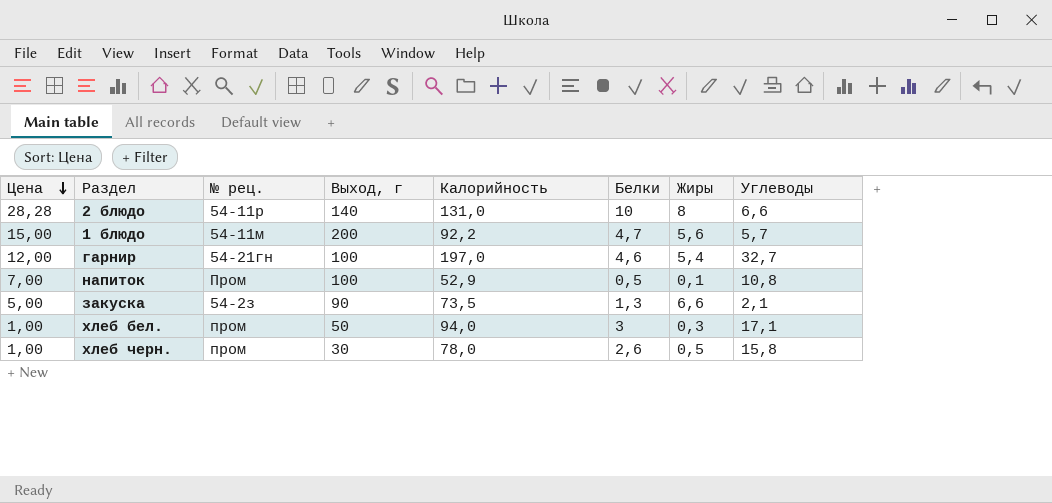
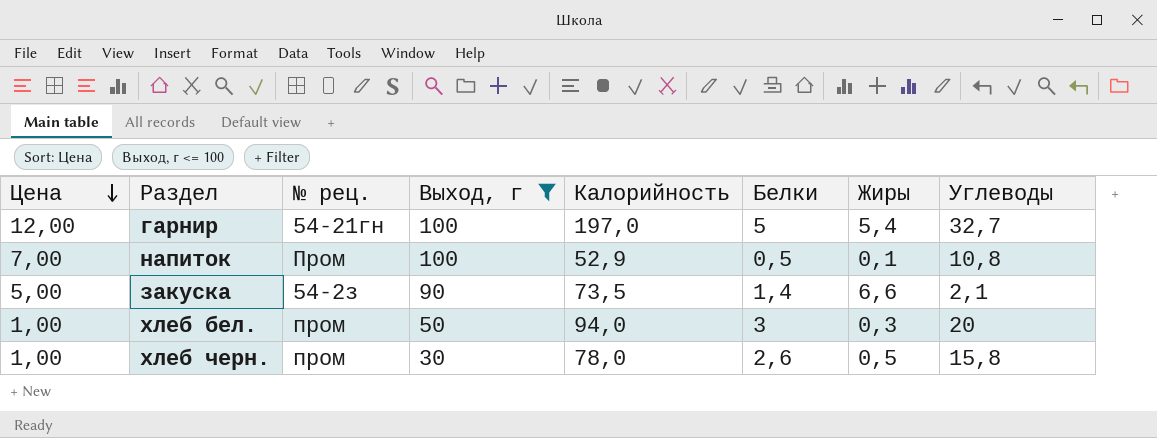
filter: none -> Выход, г <= 100
гарнир | Белки: 4,6 -> 5
закуска | Белки: 1,3 -> 1,4
хлеб бел. | Углеводы: 17,1 -> 20

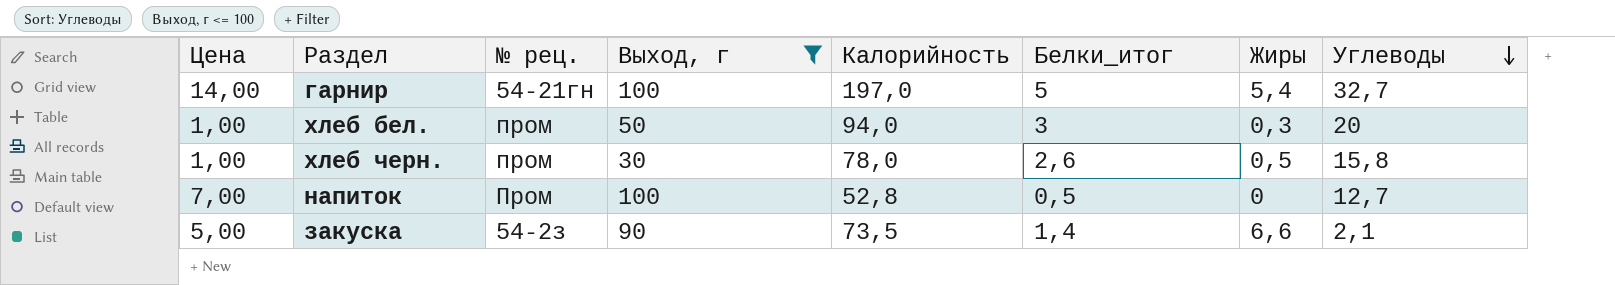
row order: Цена descending -> Углеводы descending
column name: Белки -> Белки_итог
гарнир | Цена: 12,00 -> 14,00
напиток | Калорийность: 52,9 -> 52,8
напиток | Жиры: 0,1 -> 0
напиток | Углеводы: 10,8 -> 12,7

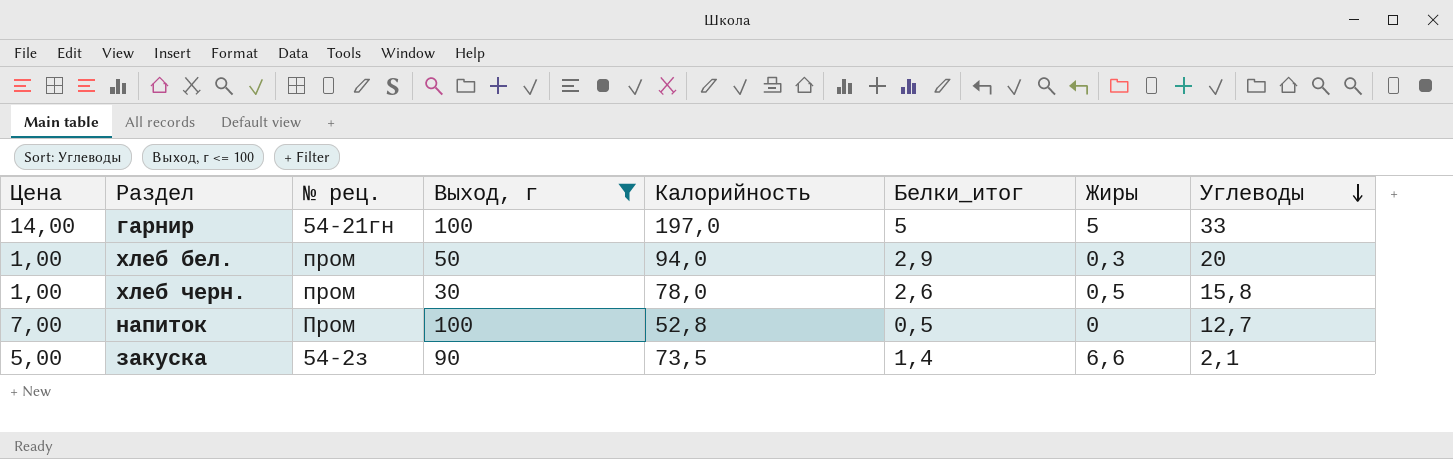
гарнир | Жиры: 5,4 -> 5
гарнир | Углеводы: 32,7 -> 33
хлеб бел. | Белки_итог: 3 -> 2,9

